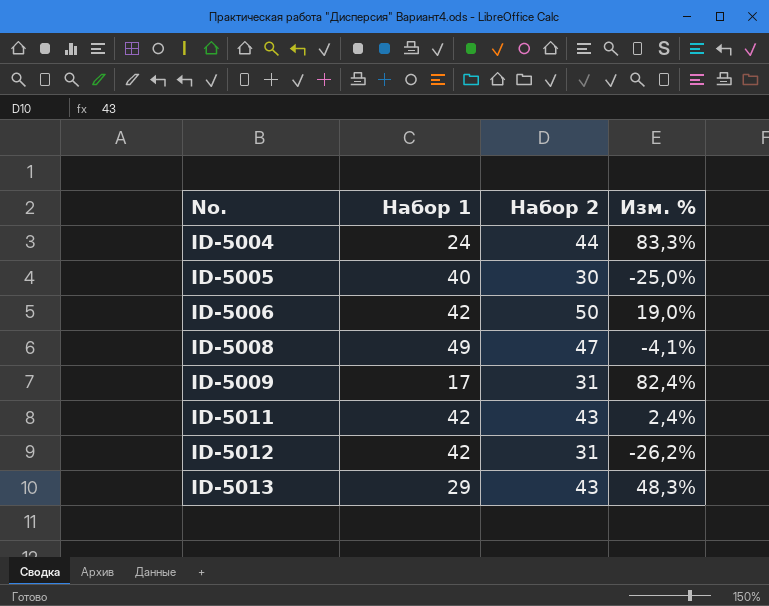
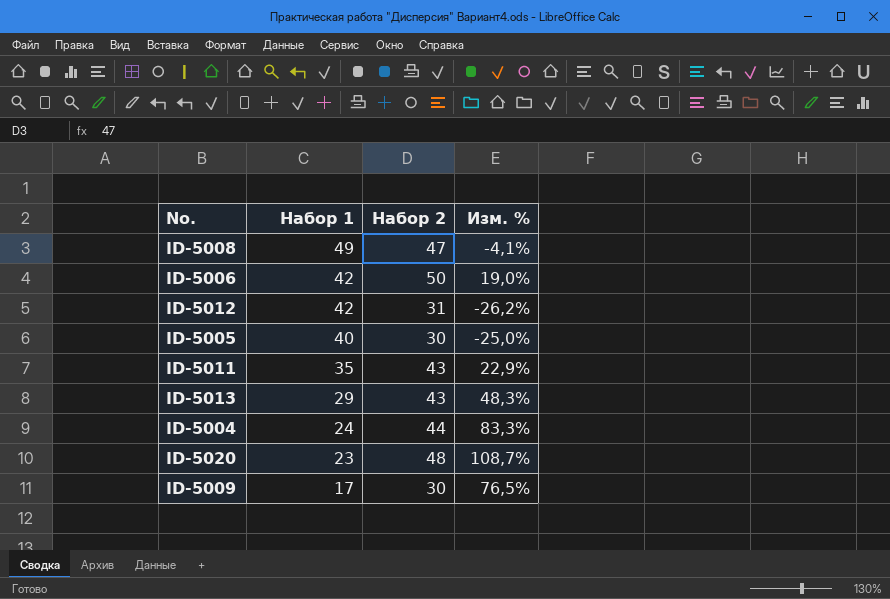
row order: No. ascending -> Набор 1 descending
ID-5011 | Набор 1: 42 -> 35
ID-5011 | Изм. %: 2,4% -> 22,9%
row ID-5020: none -> 23 | 48 | 108,7%
ID-5009 | Набор 2: 31 -> 30
ID-5009 | Изм. %: 82,4% -> 76,5%

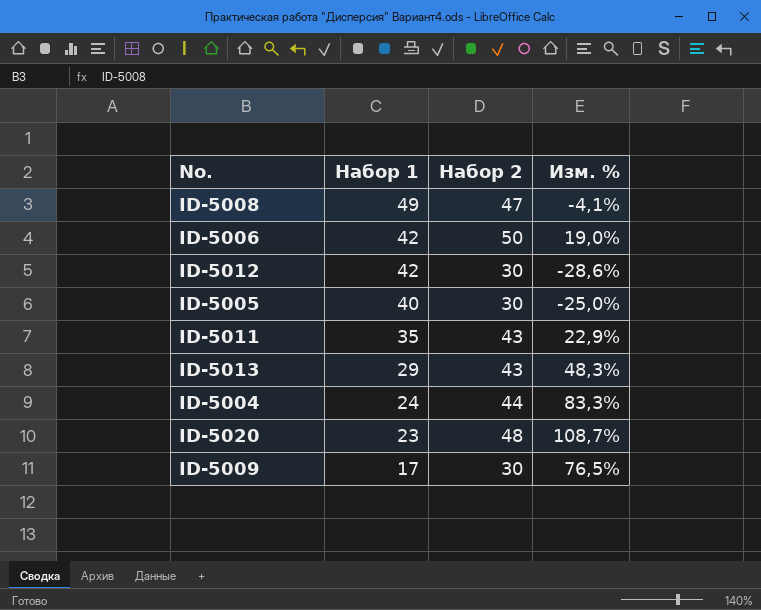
ID-5012 | Набор 2: 31 -> 30
ID-5012 | Изм. %: -26,2% -> -28,6%

